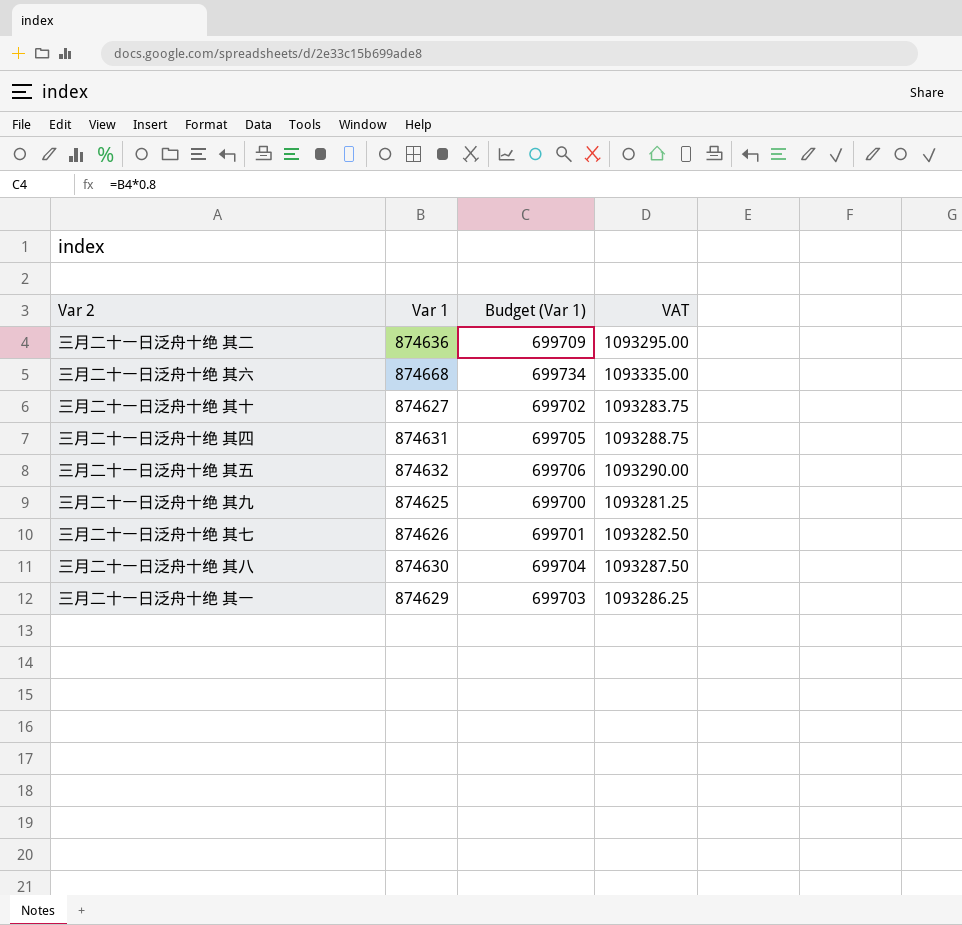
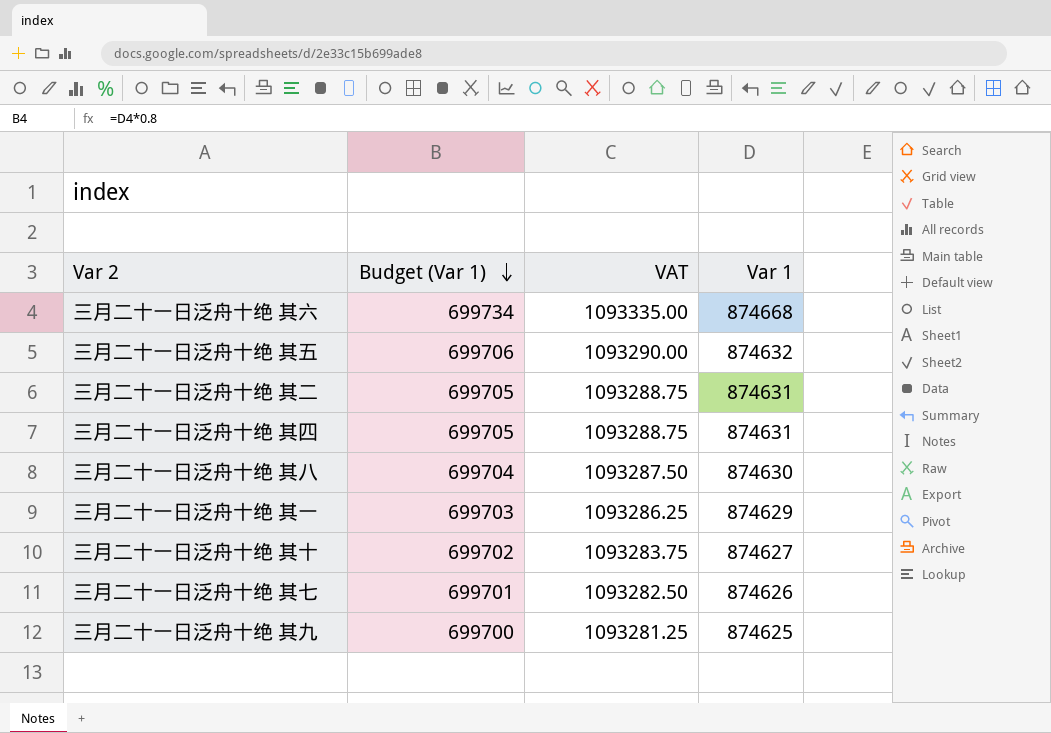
row order: none -> Budget (Var 1) descending
column Var 1 | position: 2 -> 4
三月二十一日泛舟十绝 其二 | Budget (Var 1): 699709 -> 699705
三月二十一日泛舟十绝 其二 | VAT: 1093295.00 -> 1093288.75
三月二十一日泛舟十绝 其二 | Var 1: 874636 -> 874631

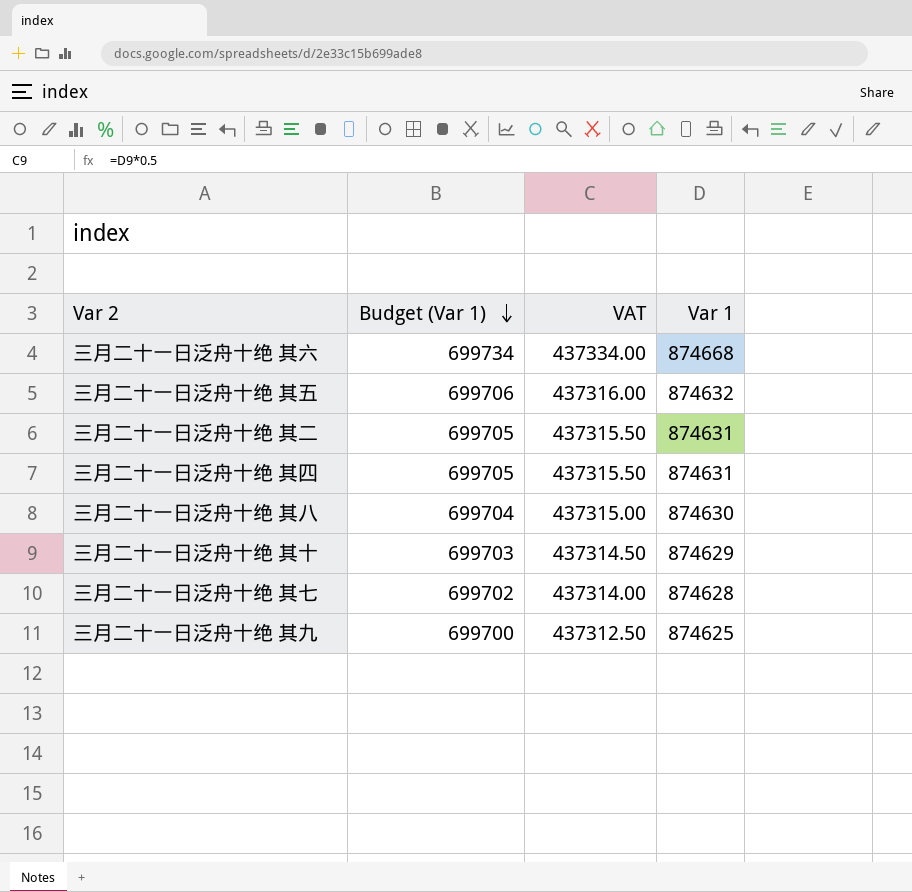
column VAT | formula: [Var 1] * 1.25 -> [Var 1] * 0.5
row 三月二十一日泛舟十绝 其一: 699703 | 1093286.25 | 874629 -> none
三月二十一日泛舟十绝 其十 | Budget (Var 1): 699702 -> 699703
三月二十一日泛舟十绝 其十 | Var 1: 874627 -> 874629
三月二十一日泛舟十绝 其七 | Budget (Var 1): 699701 -> 699702
三月二十一日泛舟十绝 其七 | Var 1: 874626 -> 874628

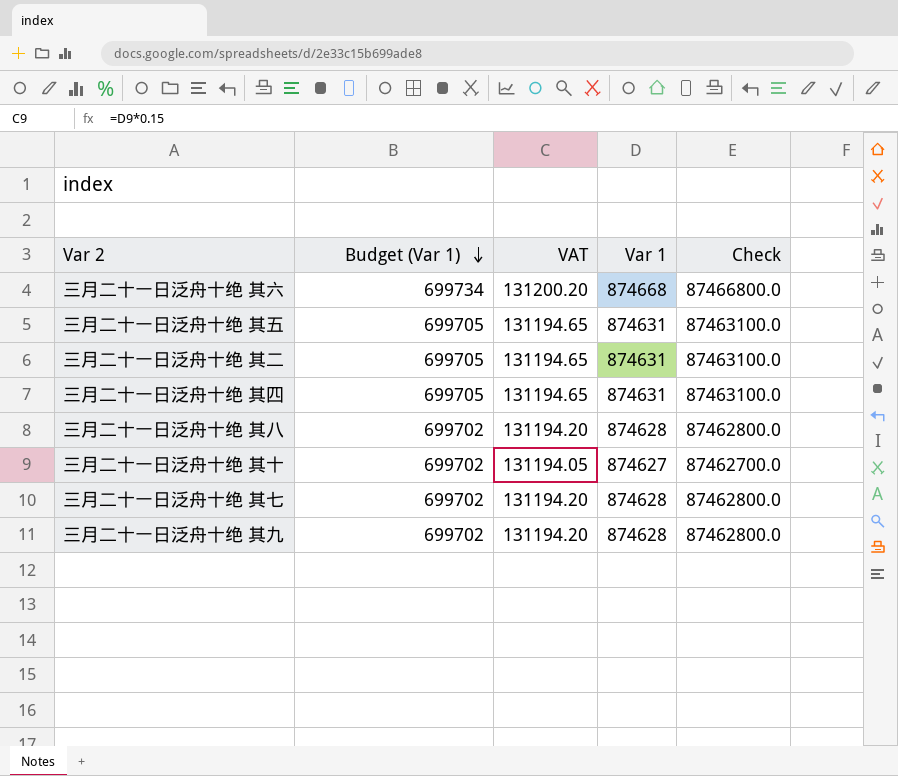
column VAT | formula: [Var 1] * 0.5 -> [Var 1] * 0.15
column Check | formula: none -> [Var 1] * 100
三月二十一日泛舟十绝 其五 | Budget (Var 1): 699706 -> 699705
三月二十一日泛舟十绝 其五 | Var 1: 874632 -> 874631
三月二十一日泛舟十绝 其八 | Budget (Var 1): 699704 -> 699702
三月二十一日泛舟十绝 其八 | Var 1: 874630 -> 874628
三月二十一日泛舟十绝 其十 | Budget (Var 1): 699703 -> 699702
三月二十一日泛舟十绝 其十 | Var 1: 874629 -> 874627
三月二十一日泛舟十绝 其九 | Budget (Var 1): 699700 -> 699702
三月二十一日泛舟十绝 其九 | Var 1: 874625 -> 874628

